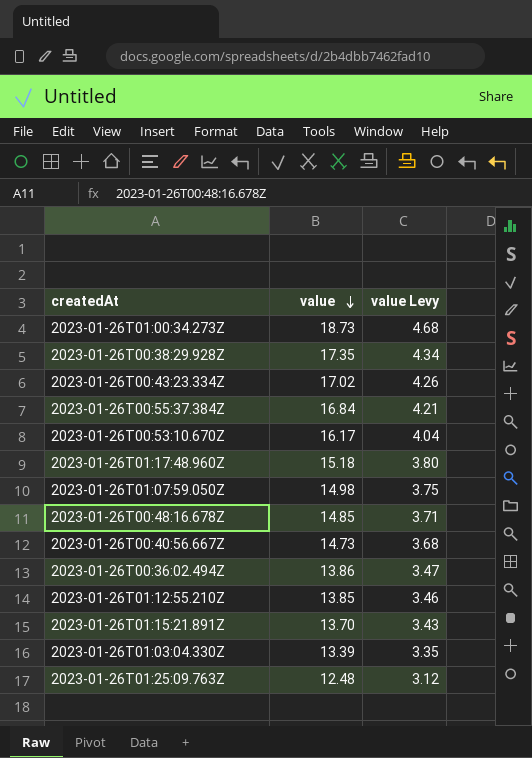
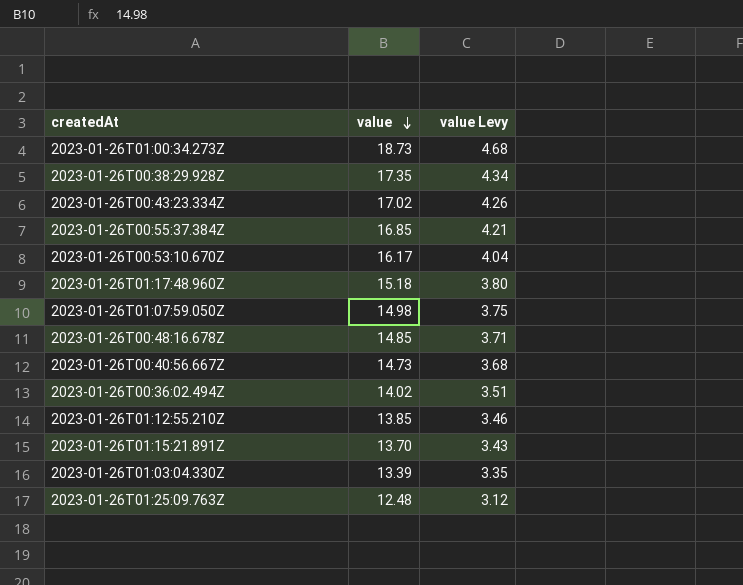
2023-01-26T00:55:37.384Z | value: 16.84 -> 16.85
2023-01-26T00:36:02.494Z | value: 13.86 -> 14.02
2023-01-26T00:36:02.494Z | value Levy: 3.47 -> 3.51

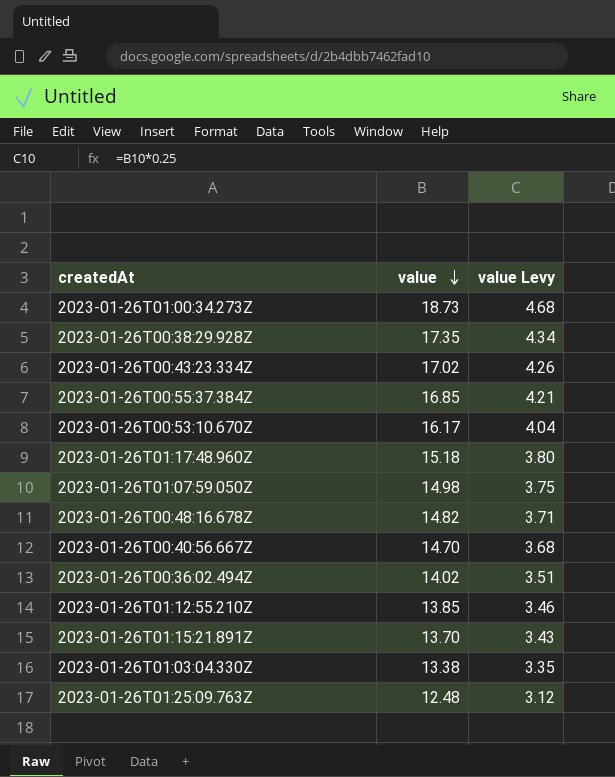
2023-01-26T00:48:16.678Z | value: 14.85 -> 14.82
2023-01-26T00:40:56.667Z | value: 14.73 -> 14.70
2023-01-26T01:03:04.330Z | value: 13.39 -> 13.38

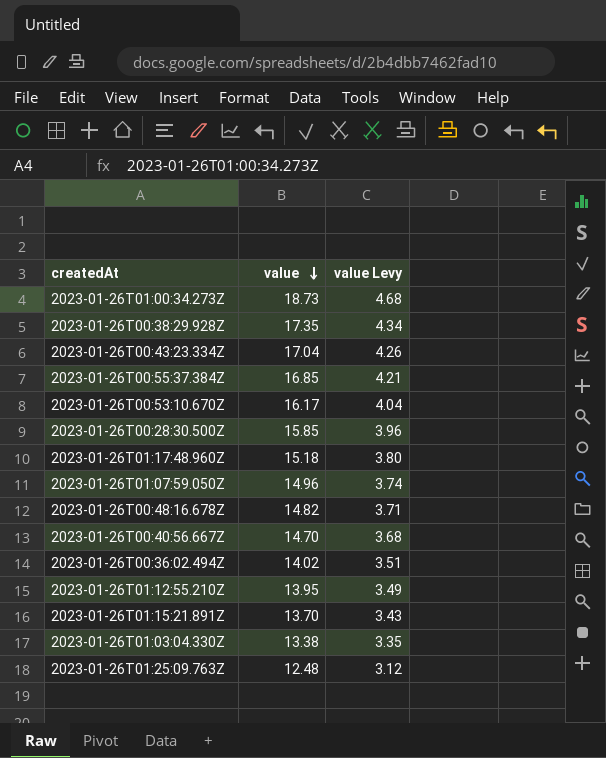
2023-01-26T00:43:23.334Z | value: 17.02 -> 17.04
row 2023-01-26T00:28:30.500Z: none -> 15.85 | 3.96
2023-01-26T01:07:59.050Z | value: 14.98 -> 14.96
2023-01-26T01:07:59.050Z | value Levy: 3.75 -> 3.74
2023-01-26T01:12:55.210Z | value: 13.85 -> 13.95
2023-01-26T01:12:55.210Z | value Levy: 3.46 -> 3.49

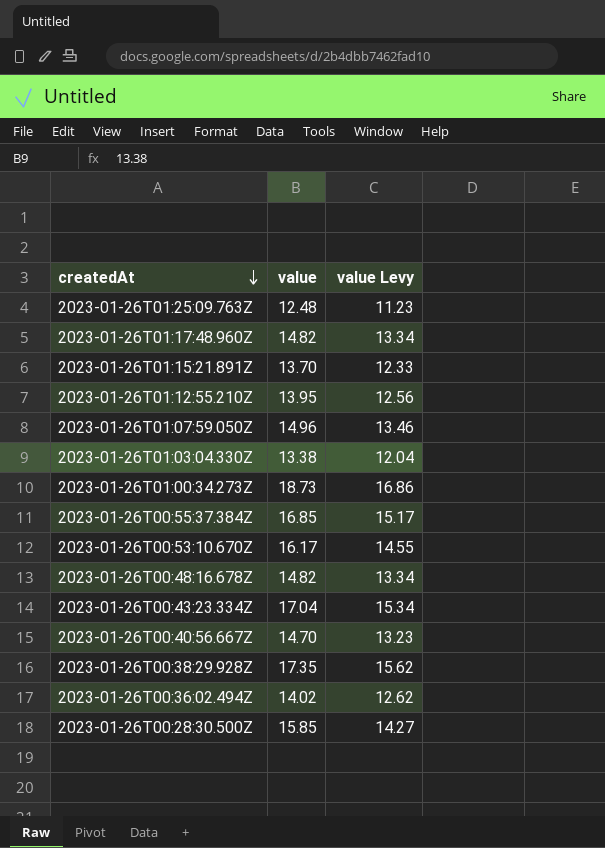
row order: value descending -> createdAt descending
column value Levy | formula: [value] * 0.25 -> [value] * 0.9
2023-01-26T01:17:48.960Z | value: 15.18 -> 14.82

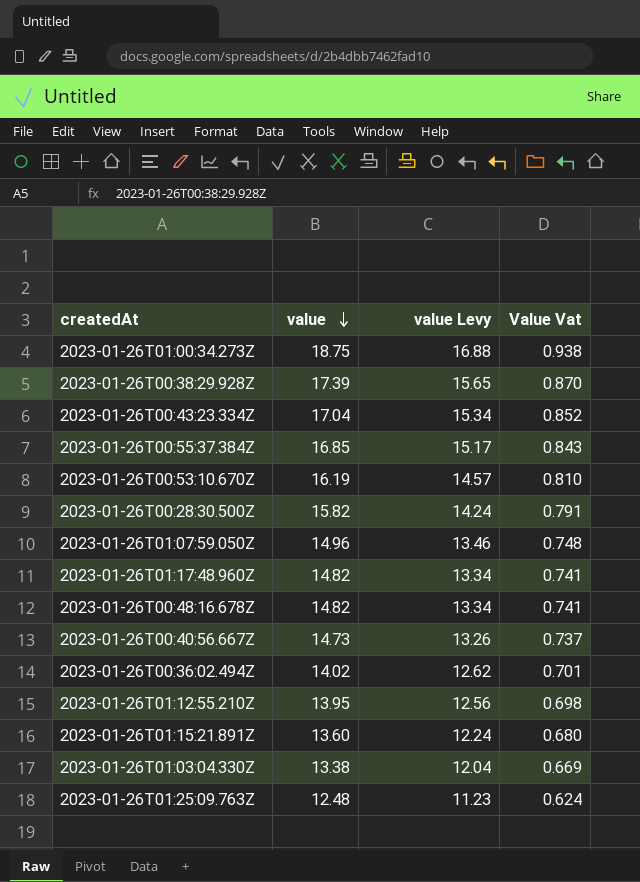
row order: createdAt descending -> value descending
column Value Vat | formula: none -> [value] * 0.05
2023-01-26T01:00:34.273Z | value: 18.73 -> 18.75
2023-01-26T01:00:34.273Z | value Levy: 16.86 -> 16.88
2023-01-26T00:38:29.928Z | value: 17.35 -> 17.39
2023-01-26T00:38:29.928Z | value Levy: 15.62 -> 15.65
2023-01-26T00:53:10.670Z | value: 16.17 -> 16.19
2023-01-26T00:53:10.670Z | value Levy: 14.55 -> 14.57
2023-01-26T00:28:30.500Z | value: 15.85 -> 15.82
2023-01-26T00:28:30.500Z | value Levy: 14.27 -> 14.24
2023-01-26T00:40:56.667Z | value: 14.70 -> 14.73
2023-01-26T00:40:56.667Z | value Levy: 13.23 -> 13.26
2023-01-26T01:15:21.891Z | value: 13.70 -> 13.60
2023-01-26T01:15:21.891Z | value Levy: 12.33 -> 12.24

